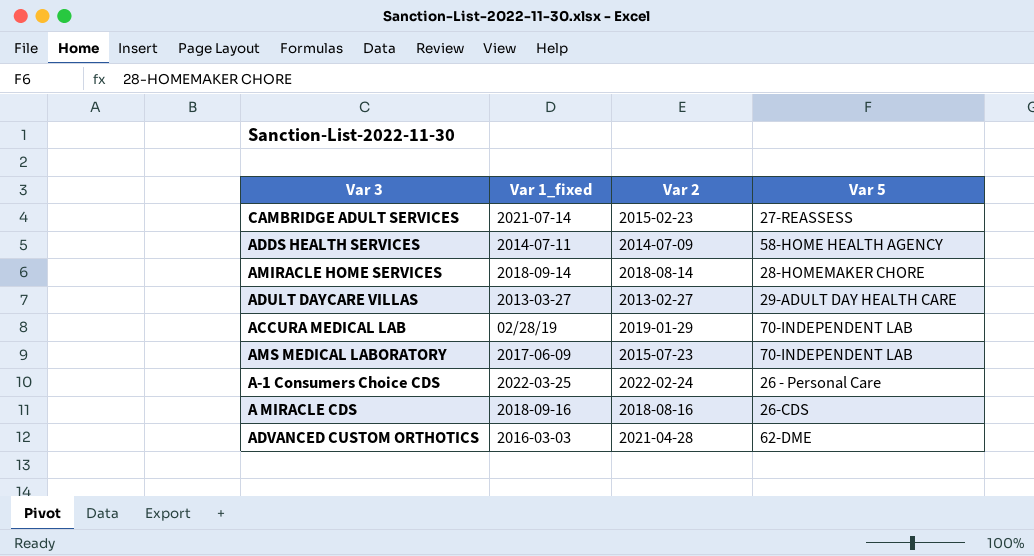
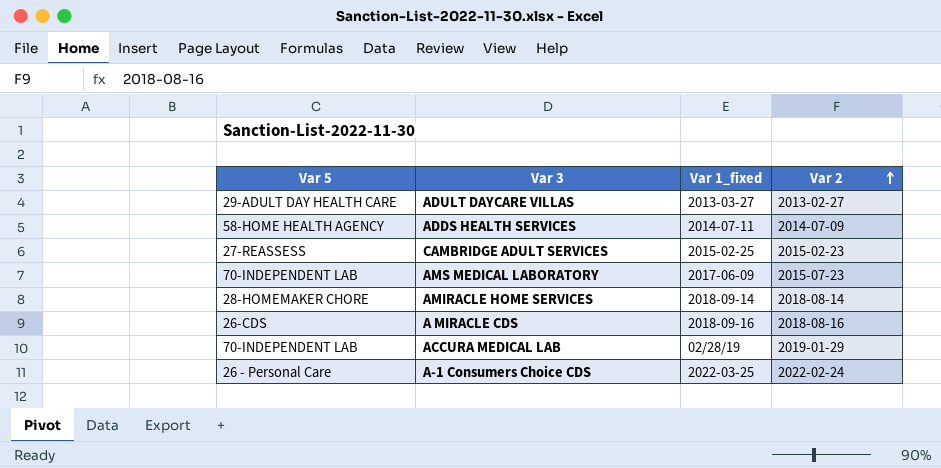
row order: none -> Var 2 ascending
column Var 5 | position: 4 -> 1
row ADVANCED CUSTOM ORTHOTICS: 2016-03-03 | 2021-04-28 | 62-DME -> none
CAMBRIDGE ADULT SERVICES | Var 1_fixed: 2021-07-14 -> 2015-02-25

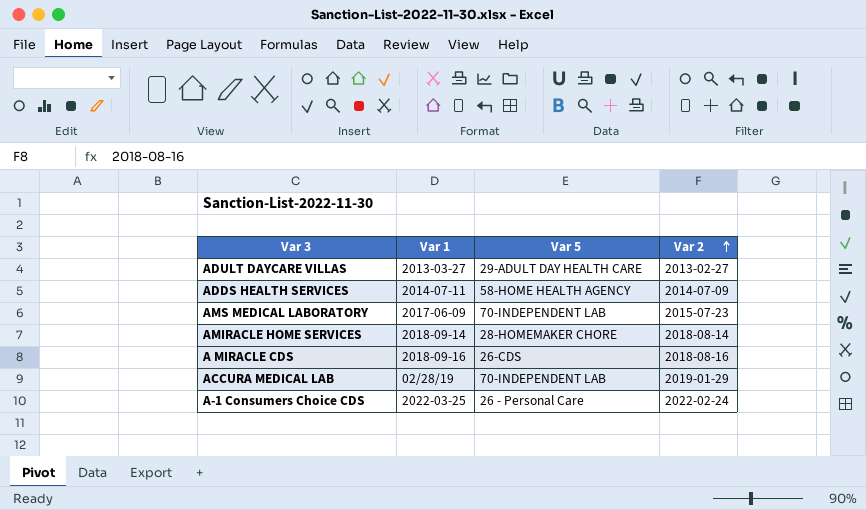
column name: Var 1_fixed -> Var 1
column Var 5 | position: 1 -> 3
row CAMBRIDGE ADULT SERVICES: 27-REASSESS | 2015-02-25 | 2015-02-23 -> none

